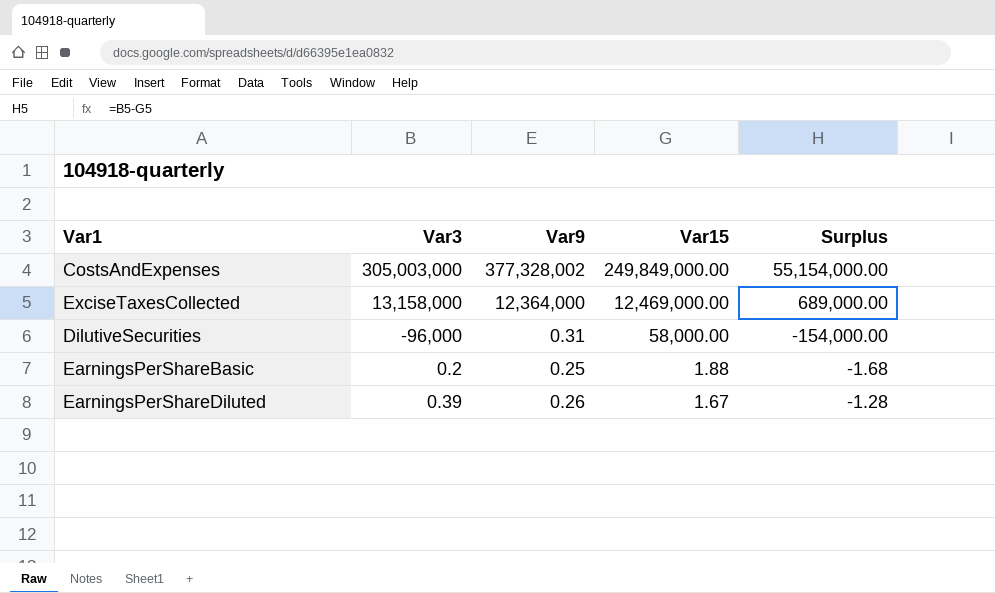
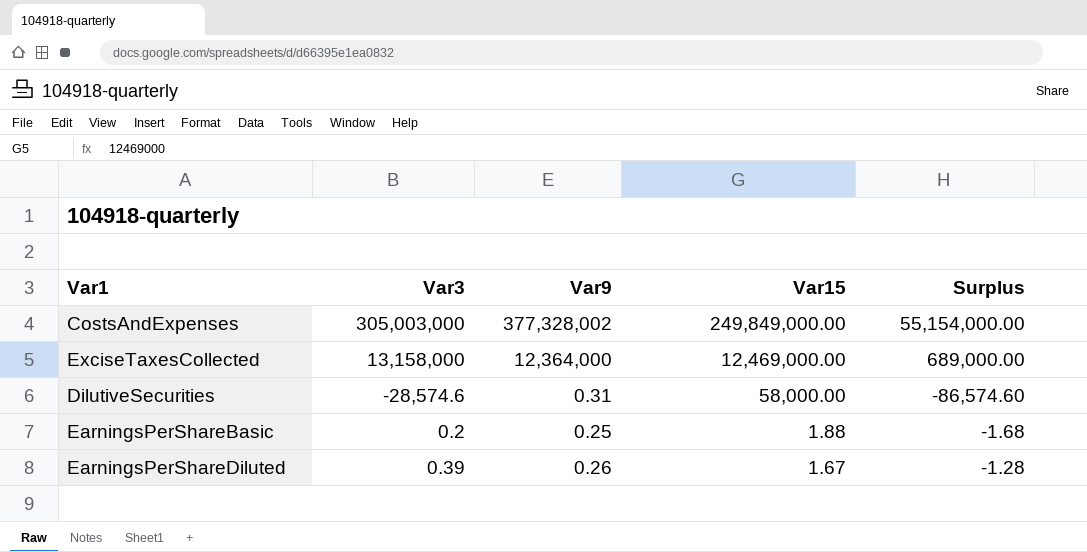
DilutiveSecurities | Var3: -96,000 -> -28,574.6
DilutiveSecurities | Surplus: -154,000.00 -> -86,574.60

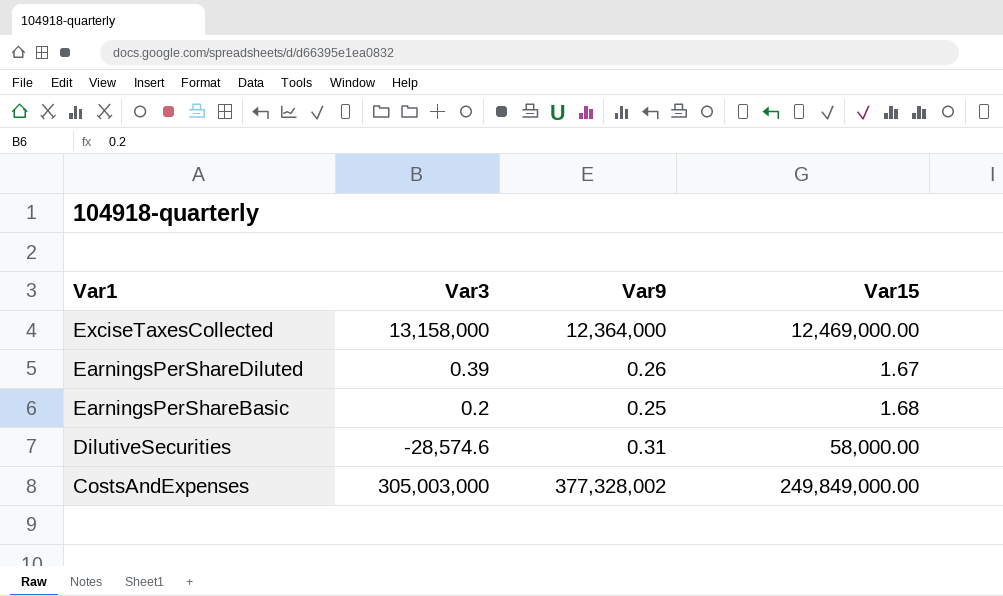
row order: Var15 descending -> Var1 descending
column Surplus | formula: [Var3] - [Var15] -> none
EarningsPerShareBasic | Var15: 1.88 -> 1.68

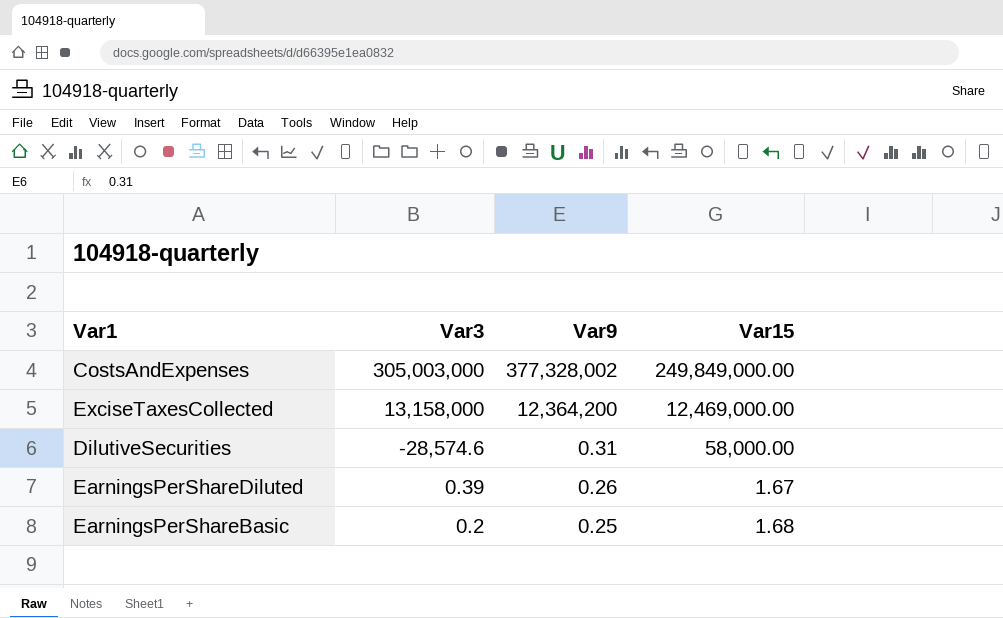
row order: Var1 descending -> Var9 descending
ExciseTaxesCollected | Var9: 12,364,000 -> 12,364,200

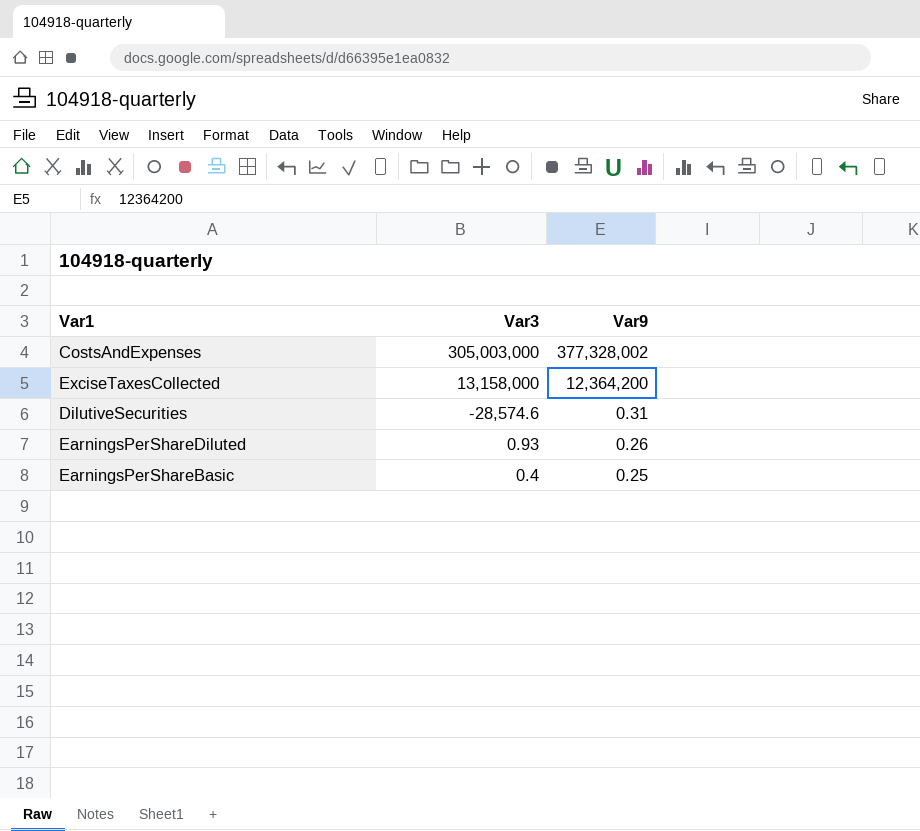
column Var15 | position: 4 -> none
EarningsPerShareDiluted | Var3: 0.39 -> 0.93
EarningsPerShareBasic | Var3: 0.2 -> 0.4

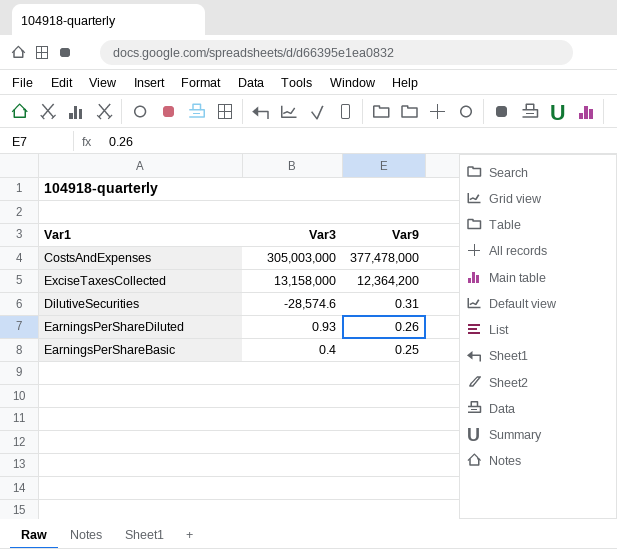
CostsAndExpenses | Var9: 377,328,002 -> 377,478,000

